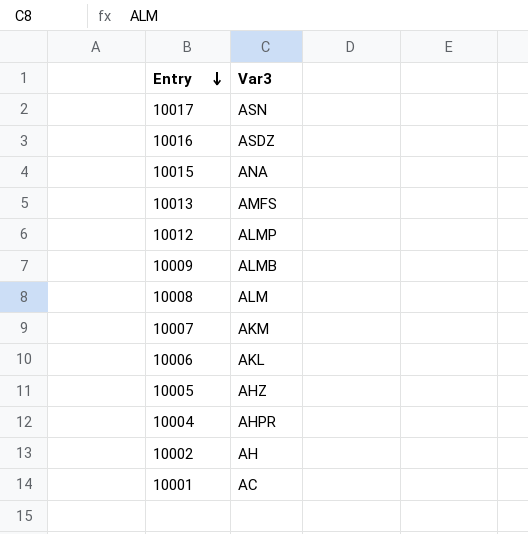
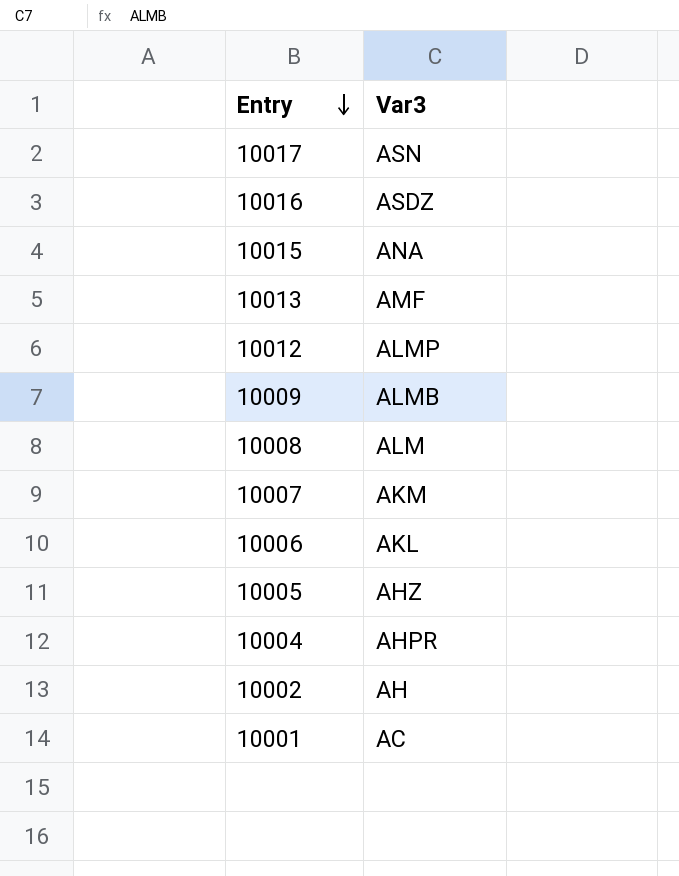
10013 | Var3: AMFS -> AMF

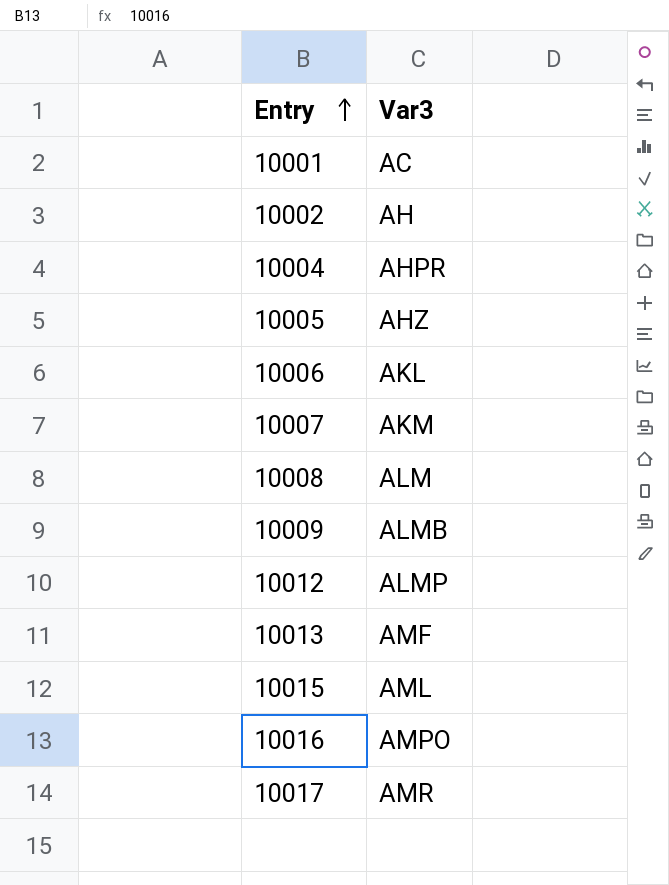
row order: Entry descending -> Entry ascending
10015 | Var3: ANA -> AML
10016 | Var3: ASDZ -> AMPO
10017 | Var3: ASN -> AMR

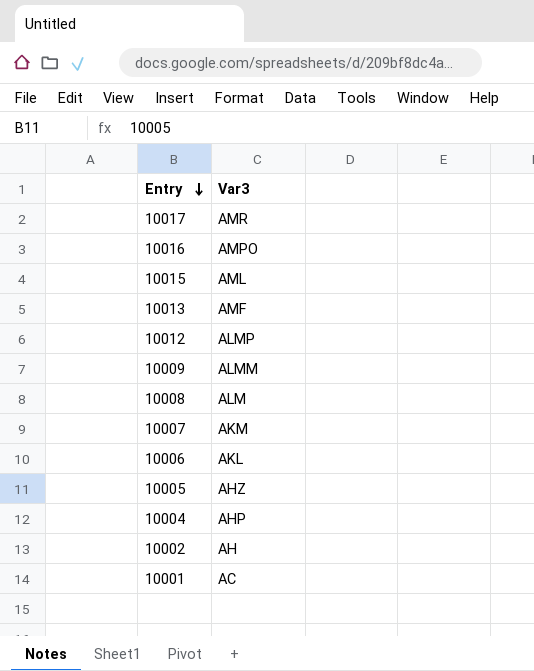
row order: Entry ascending -> Entry descending
10009 | Var3: ALMB -> ALMM
10004 | Var3: AHPR -> AHP

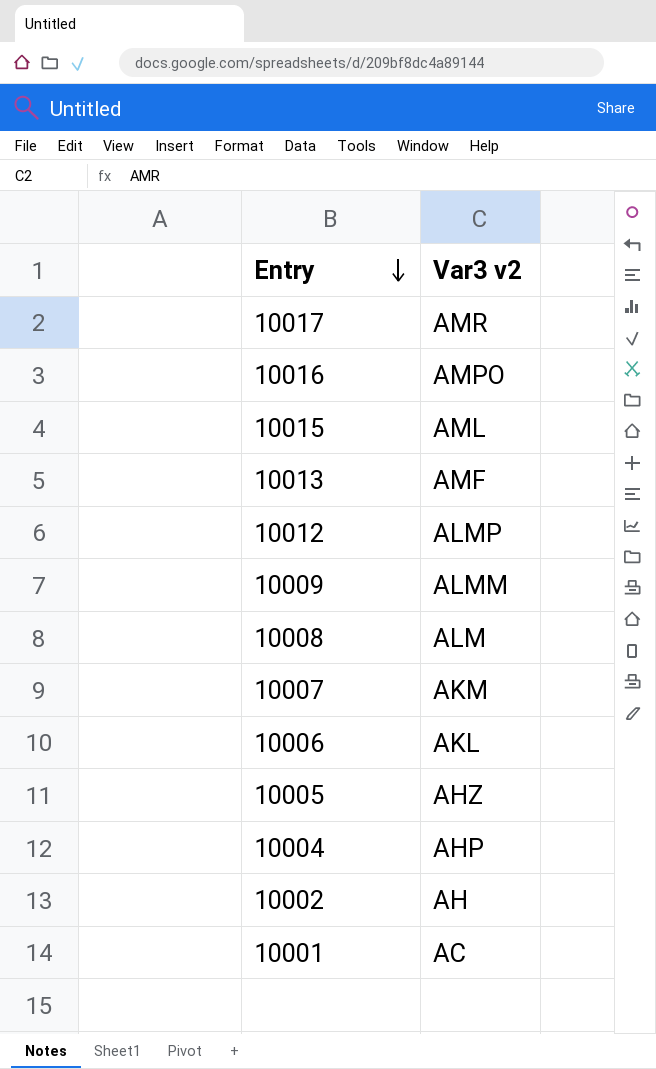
column name: Var3 -> Var3 v2

